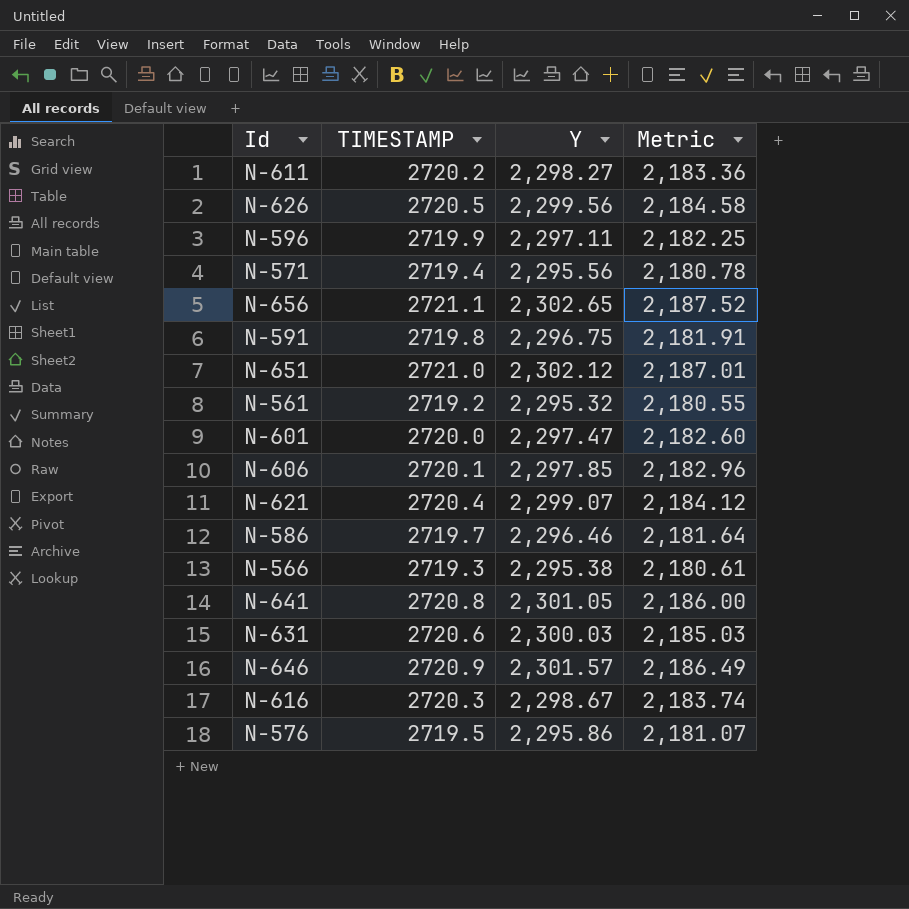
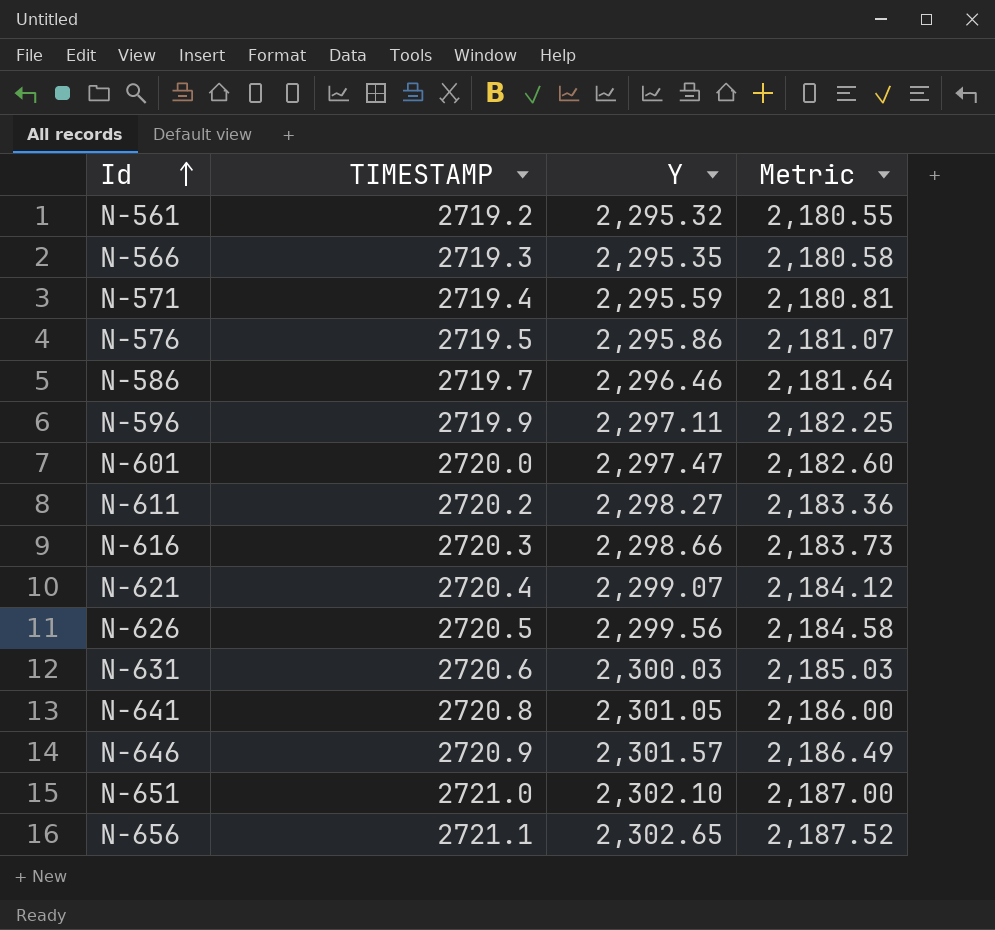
row order: none -> Id ascending
row N-591: 2719.8 | 2,296.75 | 2,181.91 -> none
row N-606: 2720.1 | 2,297.85 | 2,182.96 -> none
N-566 | Y: 2,295.38 -> 2,295.35
N-566 | Metric: 2,180.61 -> 2,180.58
N-571 | Y: 2,295.56 -> 2,295.59
N-571 | Metric: 2,180.78 -> 2,180.81
N-616 | Y: 2,298.67 -> 2,298.66
N-616 | Metric: 2,183.74 -> 2,183.73
N-651 | Y: 2,302.12 -> 2,302.10
N-651 | Metric: 2,187.01 -> 2,187.00

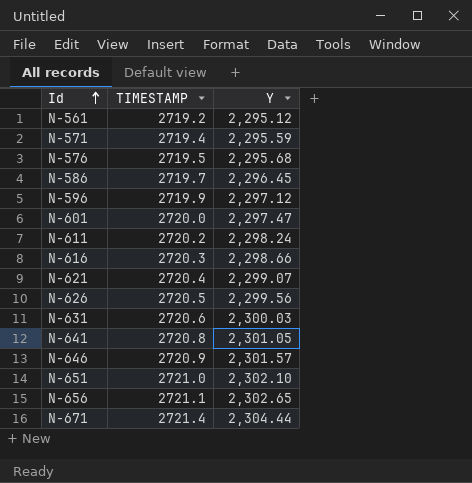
column Metric | formula: [Y] * 0.95 -> none
row N-566: 2719.3 | 2,295.35 | 2,180.58 -> none
N-561 | Y: 2,295.32 -> 2,295.12
N-576 | Y: 2,295.86 -> 2,295.68
N-586 | Y: 2,296.46 -> 2,296.45
N-596 | Y: 2,297.11 -> 2,297.12
N-611 | Y: 2,298.27 -> 2,298.24
row N-671: none -> 2721.4 | 2,304.44

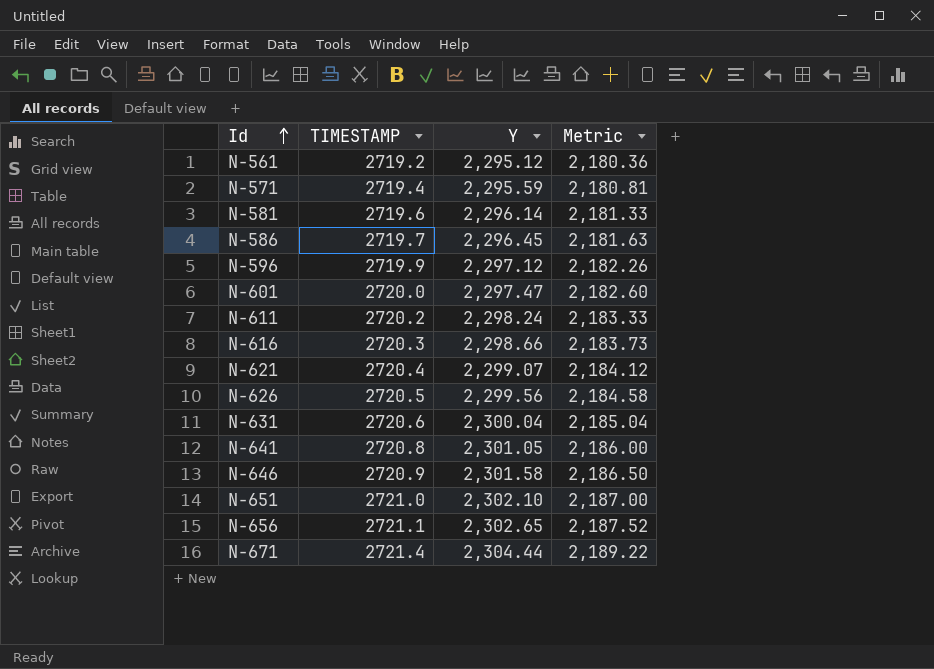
column Metric | formula: none -> [Y] * 0.95
row N-576: 2719.5 | 2,295.68 -> none
row N-581: none -> 2719.6 | 2,296.14 | 2,181.33
N-631 | Y: 2,300.03 -> 2,300.04
N-646 | Y: 2,301.57 -> 2,301.58

